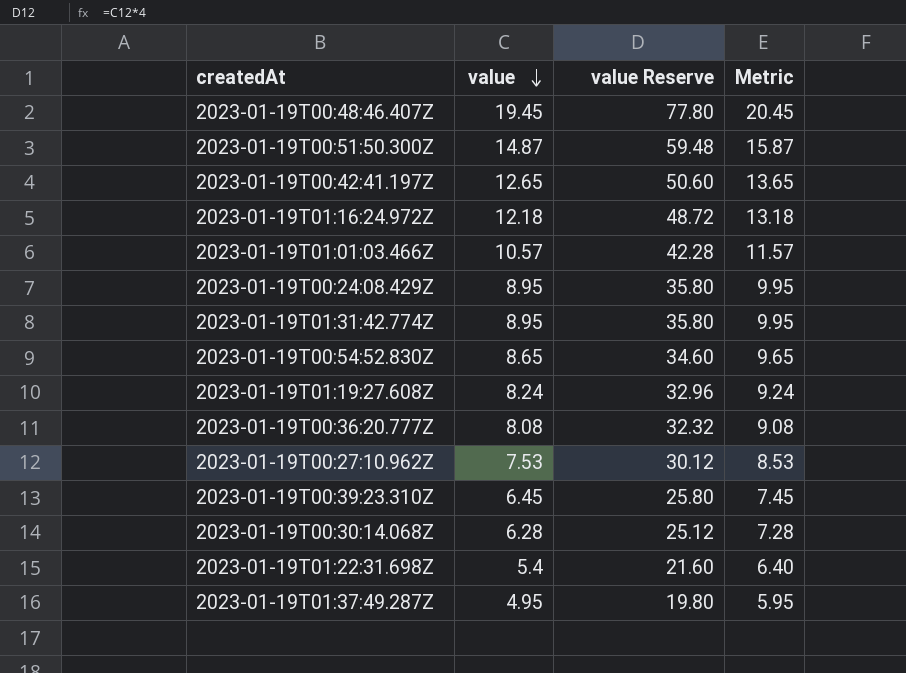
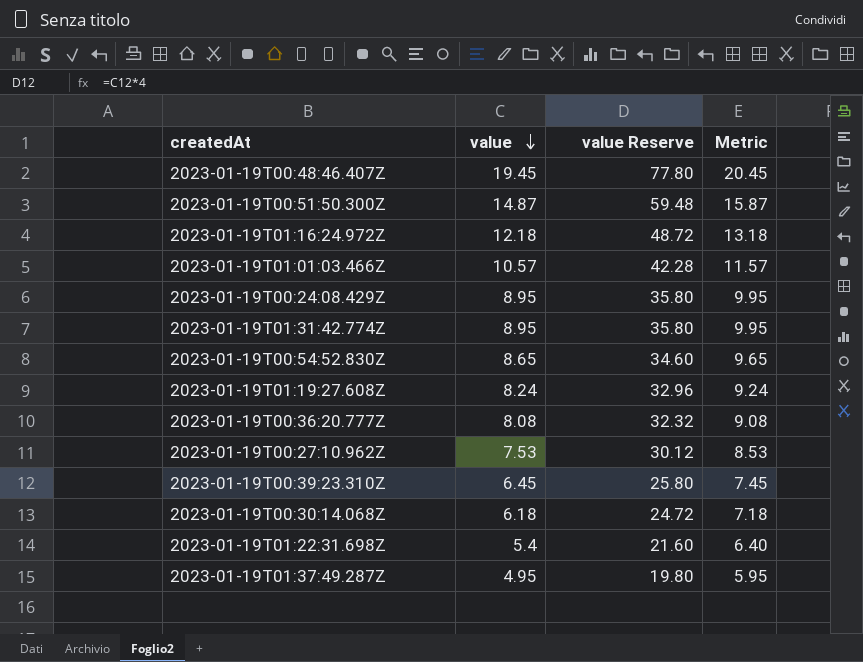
row 2023-01-19T00:42:41.197Z: 12.65 | 50.60 | 13.65 -> none
2023-01-19T00:30:14.068Z | value: 6.28 -> 6.18
2023-01-19T00:30:14.068Z | value Reserve: 25.12 -> 24.72
2023-01-19T00:30:14.068Z | Metric: 7.28 -> 7.18

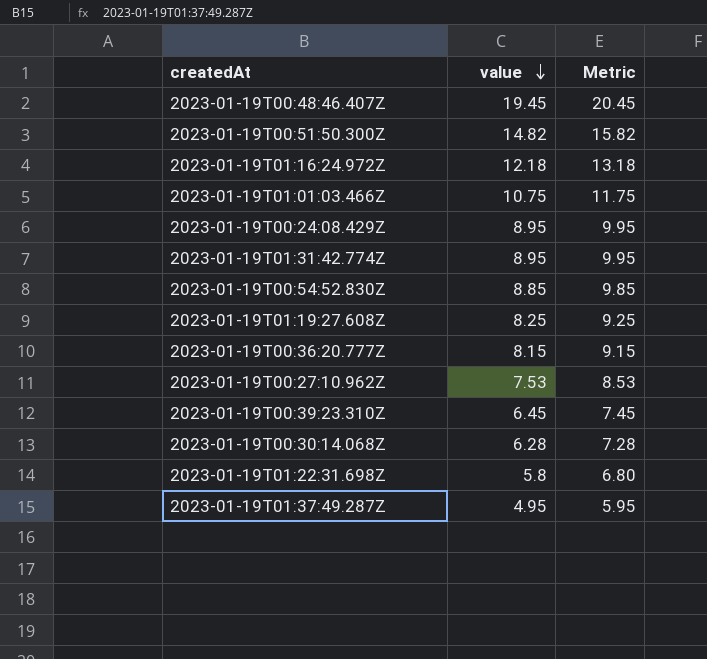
column value Reserve | formula: [value] * 4 -> none
2023-01-19T00:51:50.300Z | value: 14.87 -> 14.82
2023-01-19T00:51:50.300Z | Metric: 15.87 -> 15.82
2023-01-19T01:01:03.466Z | value: 10.57 -> 10.75
2023-01-19T01:01:03.466Z | Metric: 11.57 -> 11.75
2023-01-19T00:54:52.830Z | value: 8.65 -> 8.85
2023-01-19T00:54:52.830Z | Metric: 9.65 -> 9.85
2023-01-19T01:19:27.608Z | value: 8.24 -> 8.25
2023-01-19T01:19:27.608Z | Metric: 9.24 -> 9.25
2023-01-19T00:36:20.777Z | value: 8.08 -> 8.15
2023-01-19T00:36:20.777Z | Metric: 9.08 -> 9.15
2023-01-19T00:30:14.068Z | value: 6.18 -> 6.28
2023-01-19T00:30:14.068Z | Metric: 7.18 -> 7.28
2023-01-19T01:22:31.698Z | value: 5.4 -> 5.8
2023-01-19T01:22:31.698Z | Metric: 6.40 -> 6.80

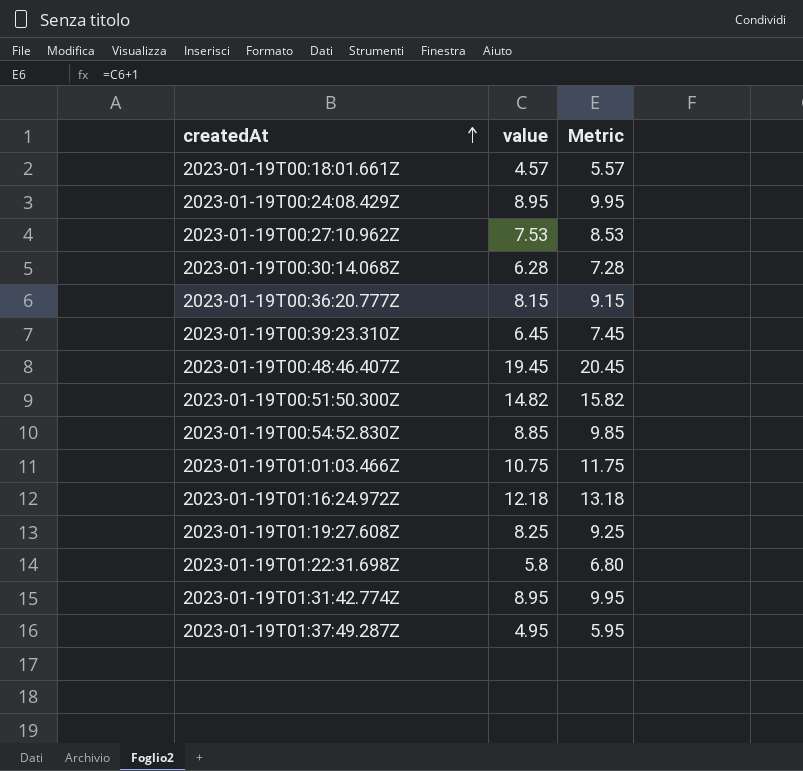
row order: value descending -> createdAt ascending
row 2023-01-19T00:18:01.661Z: none -> 4.57 | 5.57

